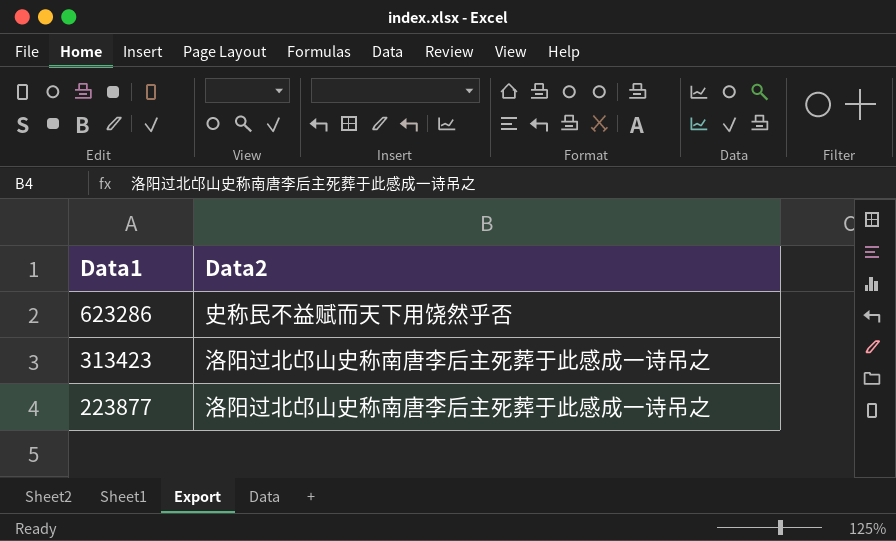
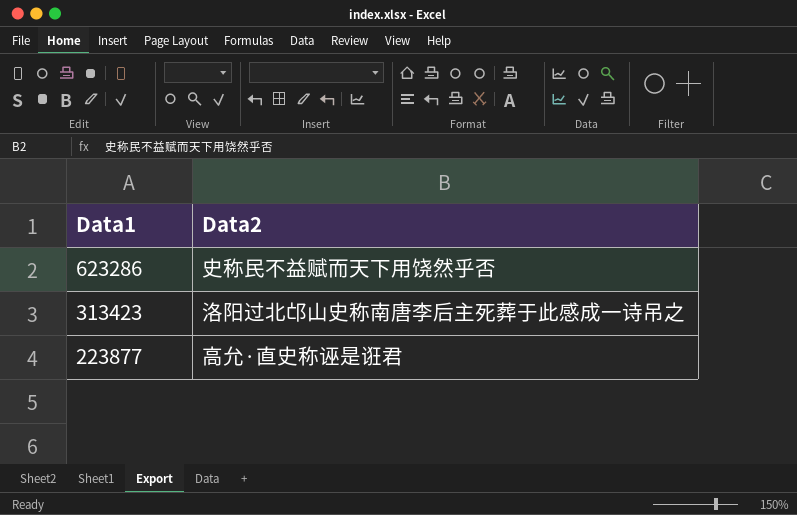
223877 | Data2: 洛阳过北邙山史称南唐李后主死葬于此感成一诗吊之 -> 高允·直史称诬是诳君

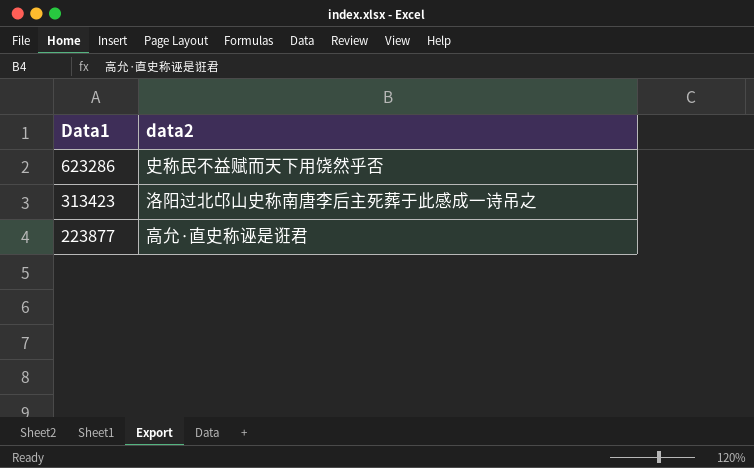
column name: Data2 -> data2

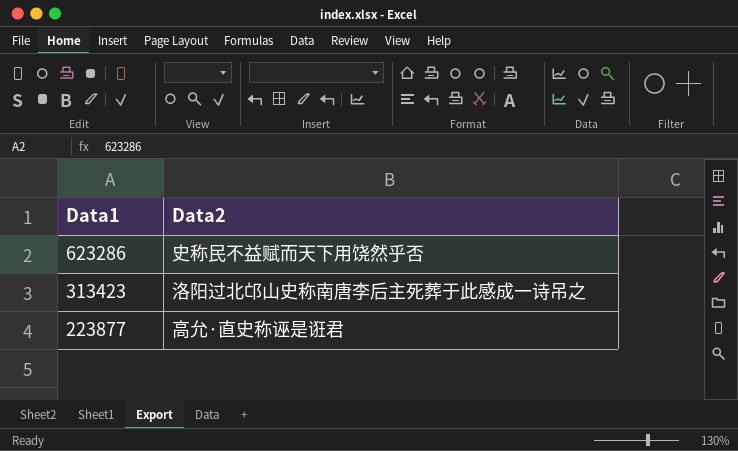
column name: data2 -> Data2

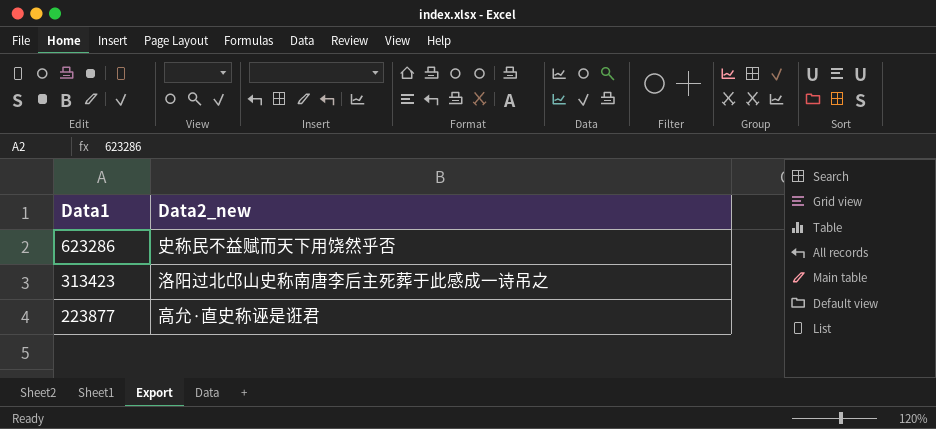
column name: Data2 -> Data2_new

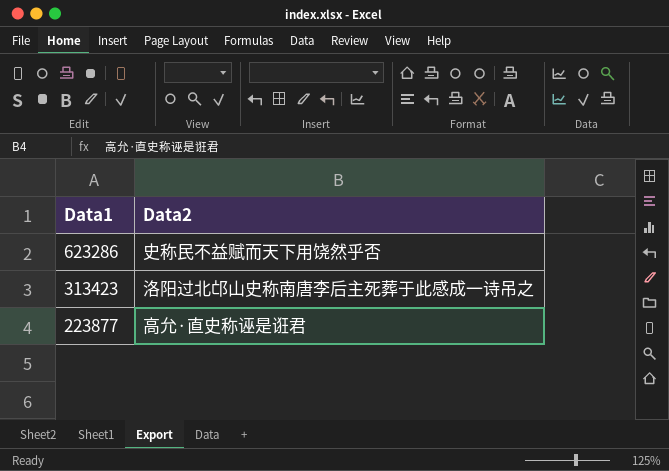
column name: Data2_new -> Data2

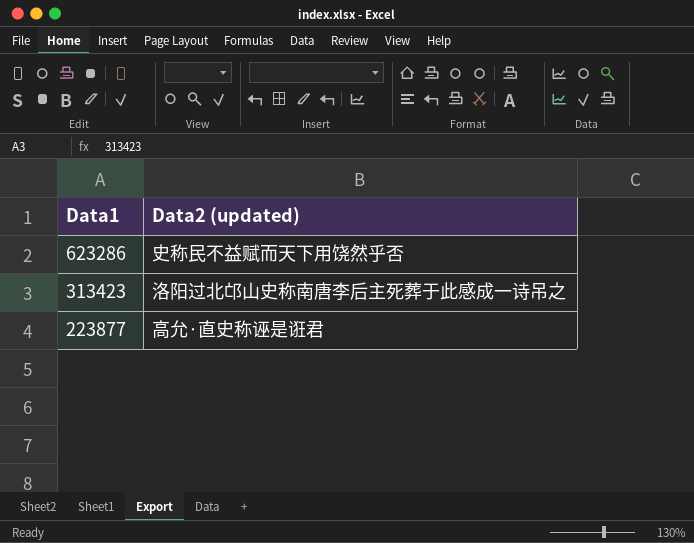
column name: Data2 -> Data2 (updated)

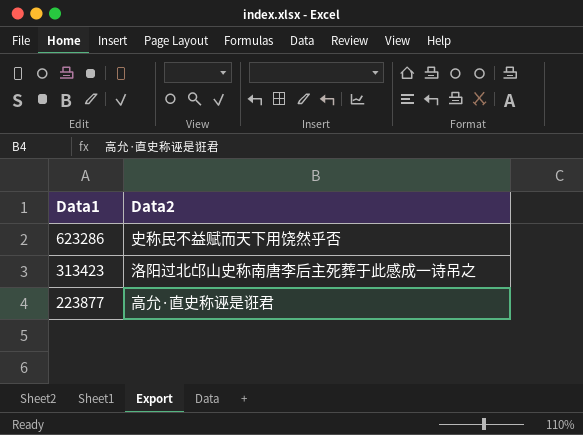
column name: Data2 (updated) -> Data2

